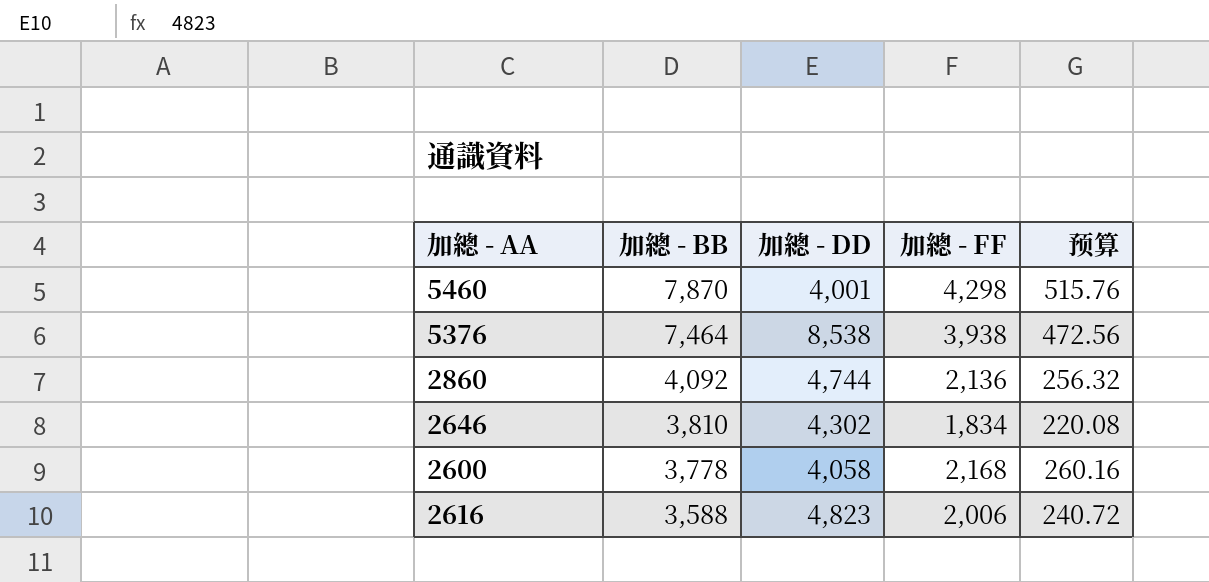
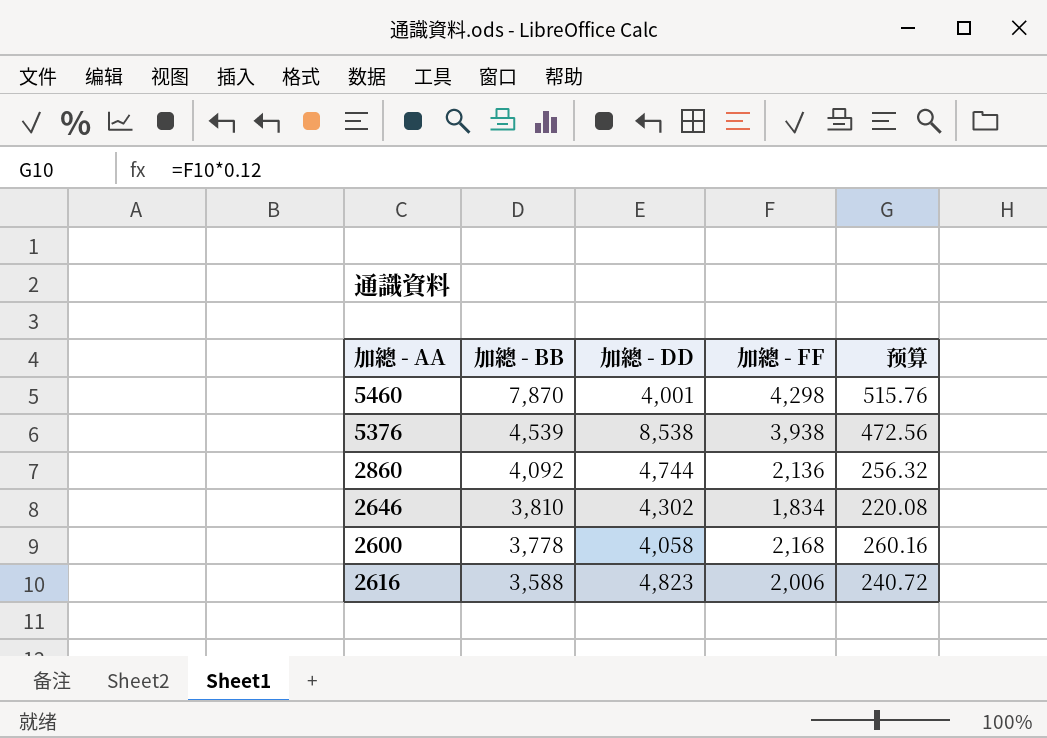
5376 | 加總 - BB: 7,464 -> 4,539

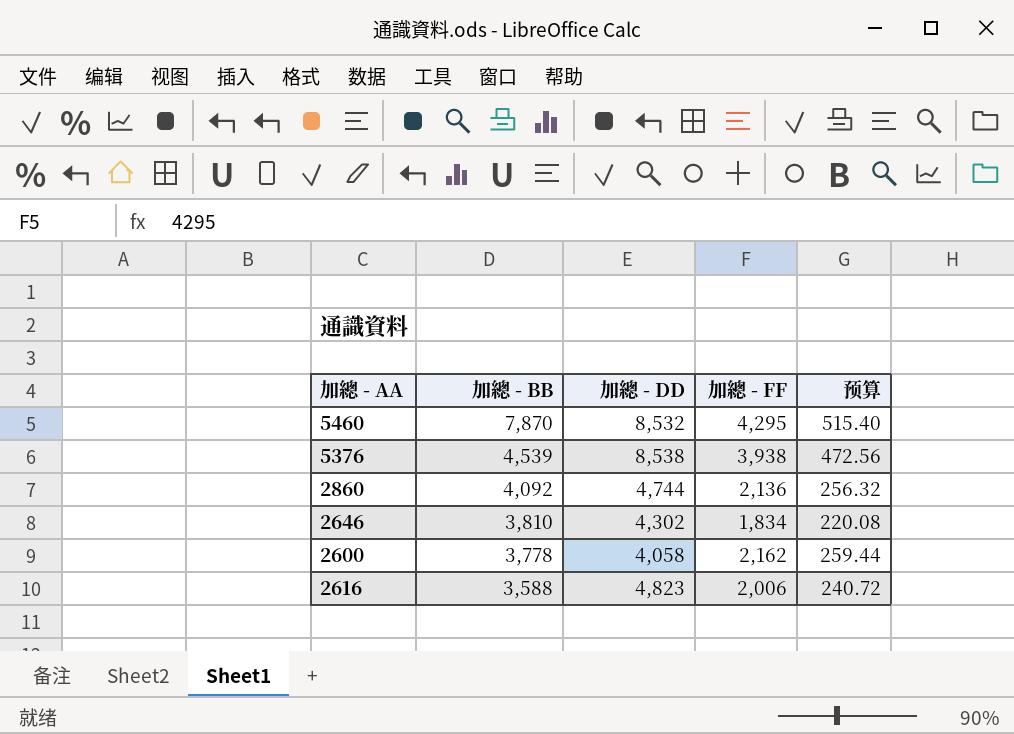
5460 | 加總 - DD: 4,001 -> 8,532
5460 | 加總 - FF: 4,298 -> 4,295
5460 | 预算: 515.76 -> 515.40
2600 | 加總 - FF: 2,168 -> 2,162
2600 | 预算: 260.16 -> 259.44

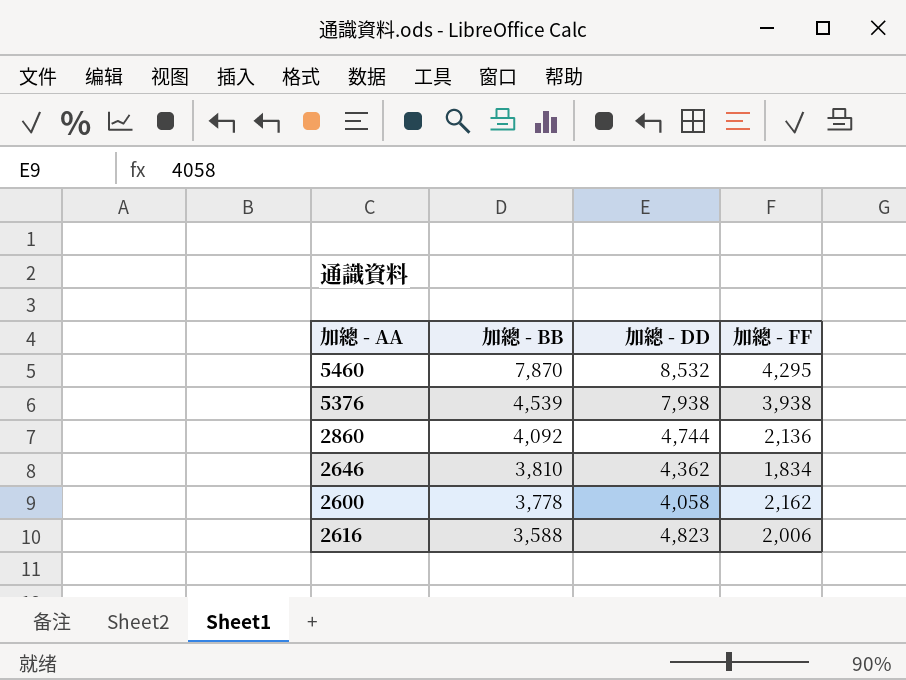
column 预算 | formula: [加總 - FF] * 0.12 -> none
5376 | 加總 - DD: 8,538 -> 7,938
2646 | 加總 - DD: 4,302 -> 4,362

